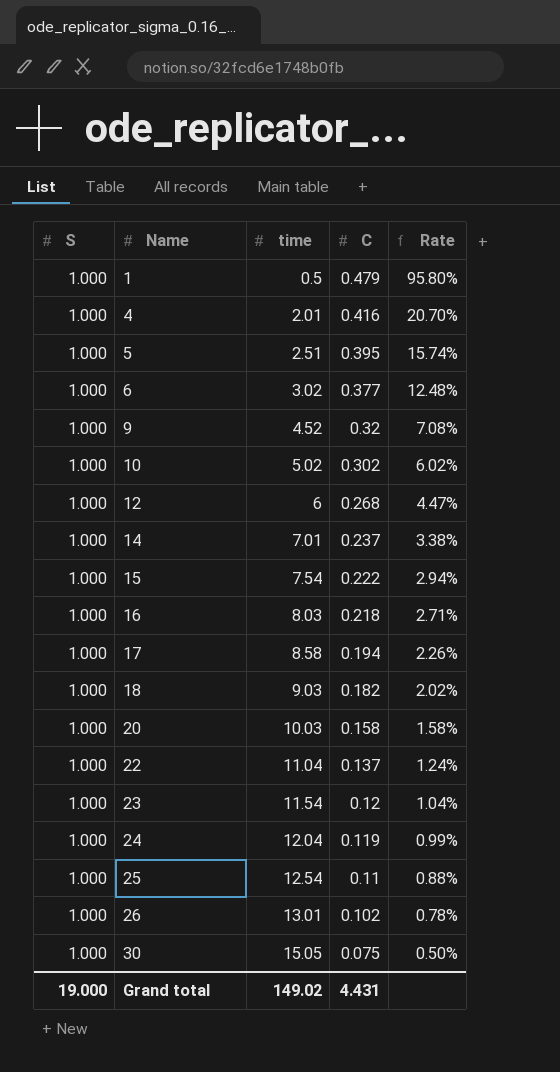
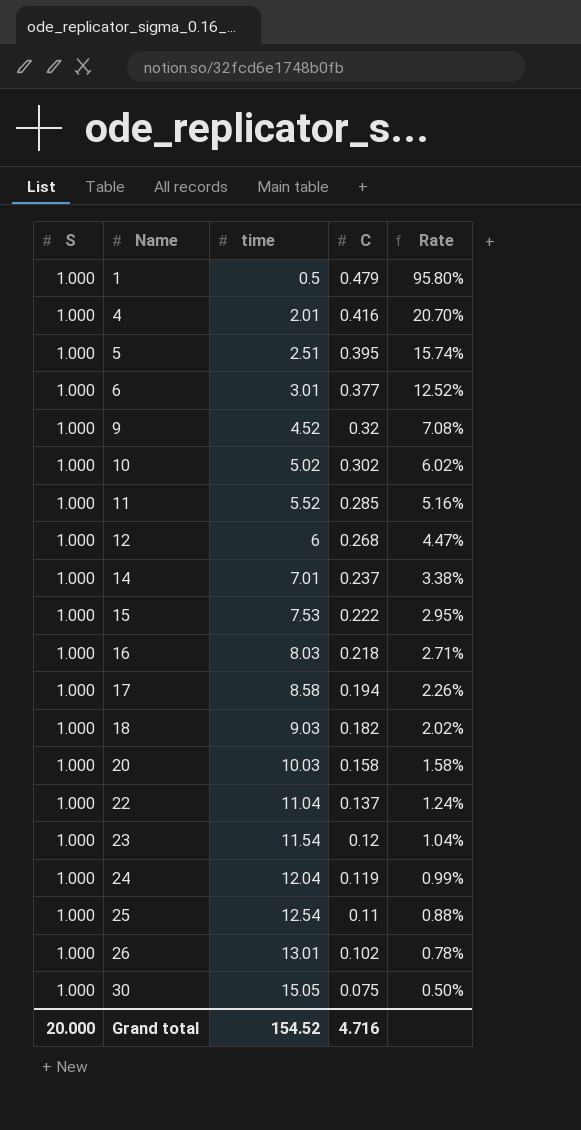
6 | time: 3.02 -> 3.01
6 | Rate: 12.48% -> 12.52%
row 11: none -> 1.000 | 5.52 | 0.285 | 5.16%
15 | time: 7.54 -> 7.53
15 | Rate: 2.94% -> 2.95%
Grand total | S: 19.000 -> 20.000
Grand total | time: 149.02 -> 154.52
Grand total | C: 4.431 -> 4.716

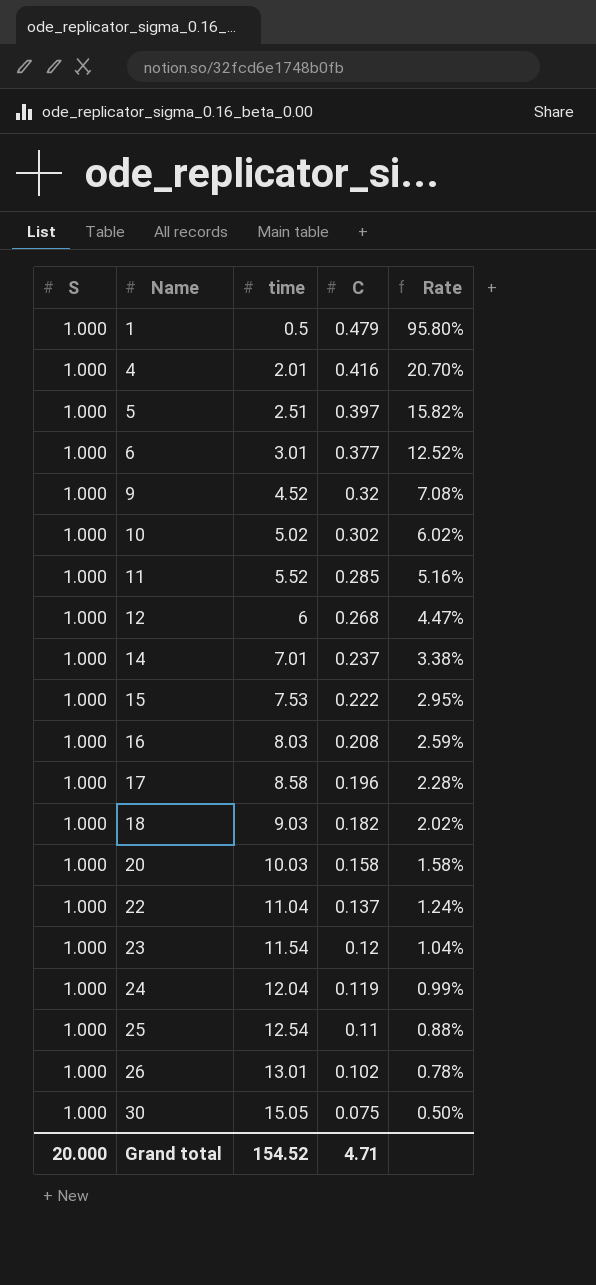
5 | C: 0.395 -> 0.397
5 | Rate: 15.74% -> 15.82%
16 | C: 0.218 -> 0.208
16 | Rate: 2.71% -> 2.59%
17 | C: 0.194 -> 0.196
17 | Rate: 2.26% -> 2.28%
Grand total | C: 4.716 -> 4.71

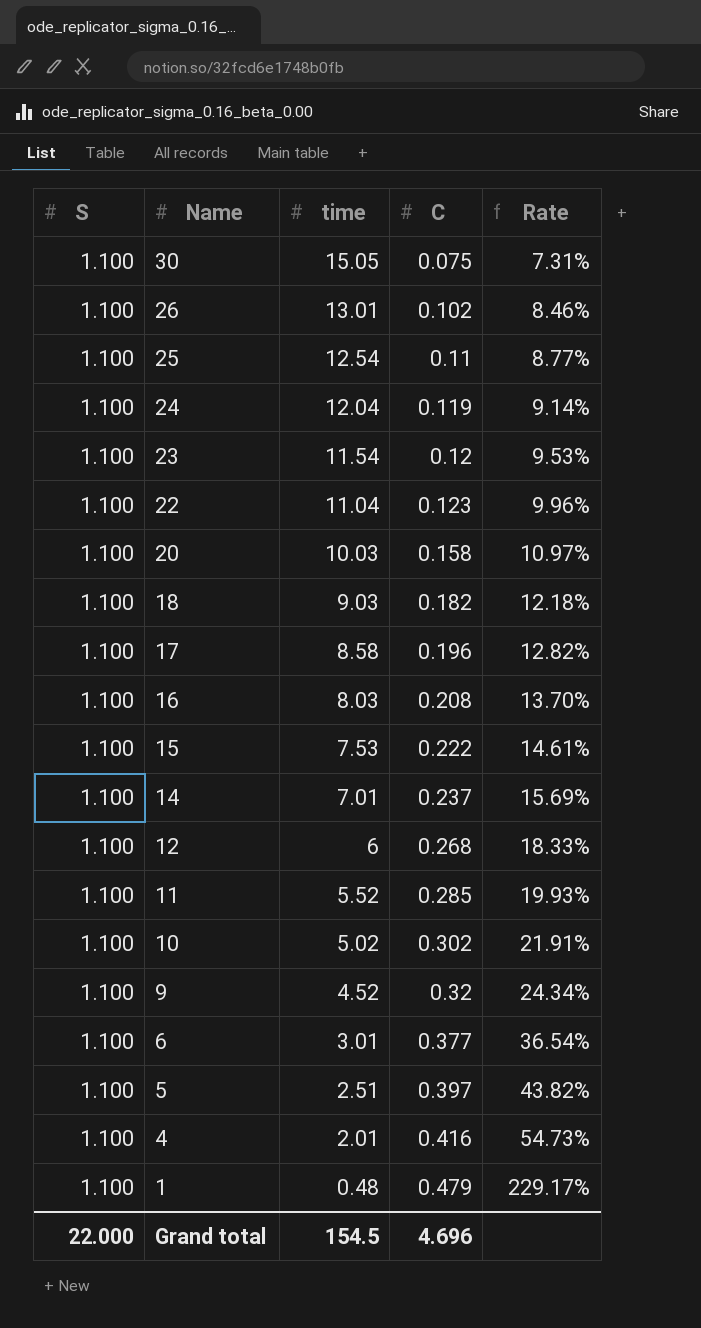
row order: Name ascending -> Name descending
column Rate | formula: [C] / [time] -> [S] / [time]
30 | S: 1.000 -> 1.100
26 | S: 1.000 -> 1.100
25 | S: 1.000 -> 1.100
24 | S: 1.000 -> 1.100
23 | S: 1.000 -> 1.100
22 | S: 1.000 -> 1.100
22 | C: 0.137 -> 0.123
20 | S: 1.000 -> 1.100
18 | S: 1.000 -> 1.100
17 | S: 1.000 -> 1.100
16 | S: 1.000 -> 1.100
15 | S: 1.000 -> 1.100
14 | S: 1.000 -> 1.100
12 | S: 1.000 -> 1.100
11 | S: 1.000 -> 1.100
10 | S: 1.000 -> 1.100
9 | S: 1.000 -> 1.100
6 | S: 1.000 -> 1.100
5 | S: 1.000 -> 1.100
4 | S: 1.000 -> 1.100
1 | S: 1.000 -> 1.100
1 | time: 0.5 -> 0.48
Grand total | S: 20.000 -> 22.000
Grand total | time: 154.52 -> 154.5
Grand total | C: 4.71 -> 4.696

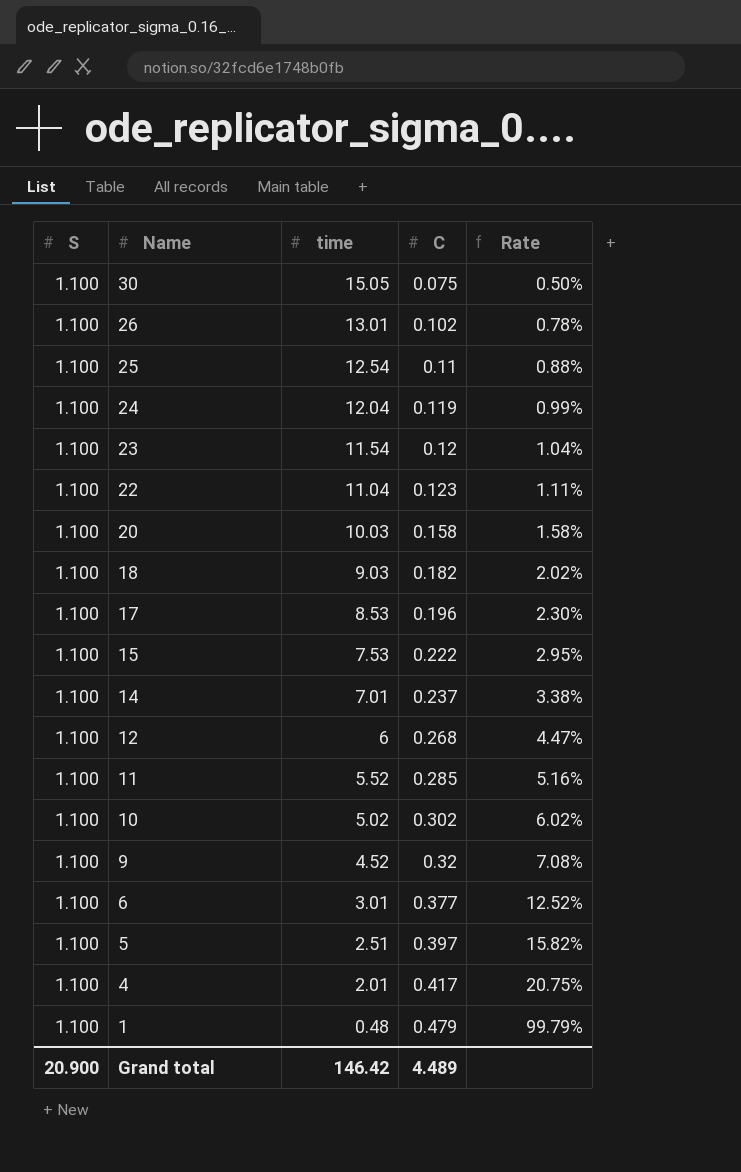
column Rate | formula: [S] / [time] -> [C] / [time]
row 16: 1.100 | 8.03 | 0.208 | 13.70% -> none
17 | time: 8.58 -> 8.53
4 | C: 0.416 -> 0.417
Grand total | S: 22.000 -> 20.900
Grand total | time: 154.5 -> 146.42
Grand total | C: 4.696 -> 4.489

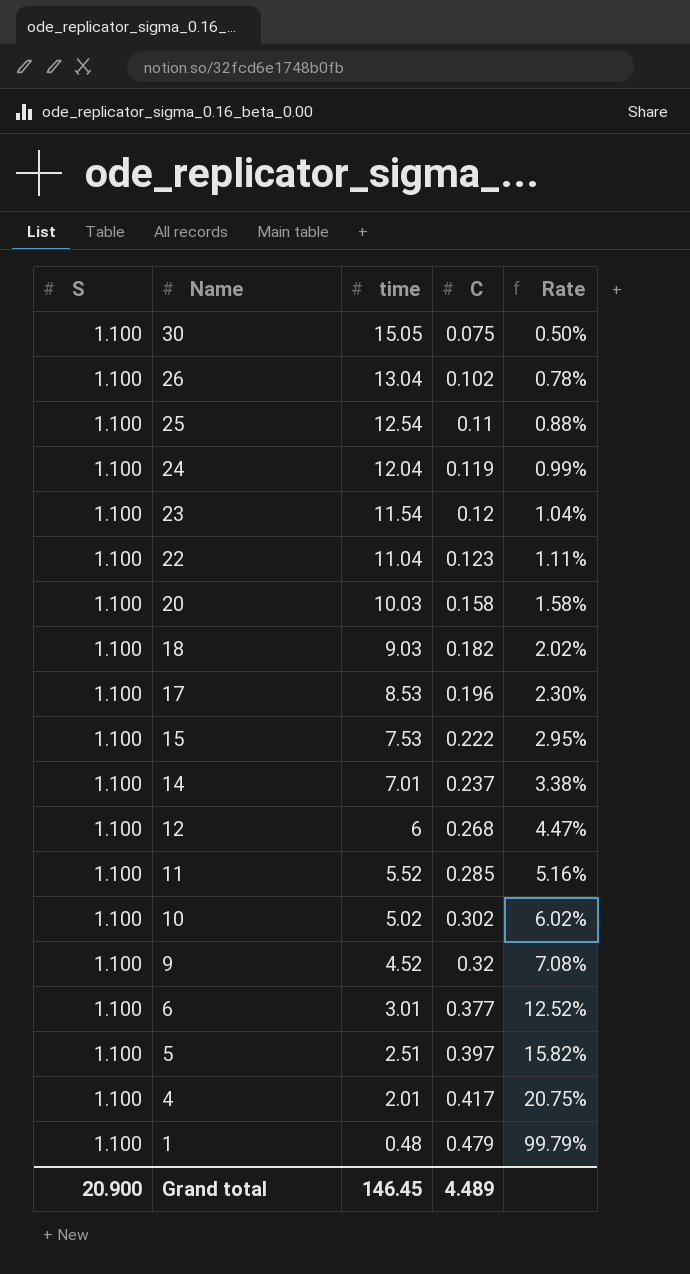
26 | time: 13.01 -> 13.04
Grand total | time: 146.42 -> 146.45

